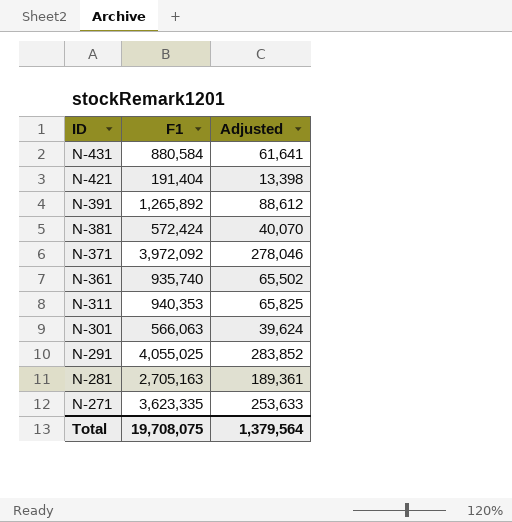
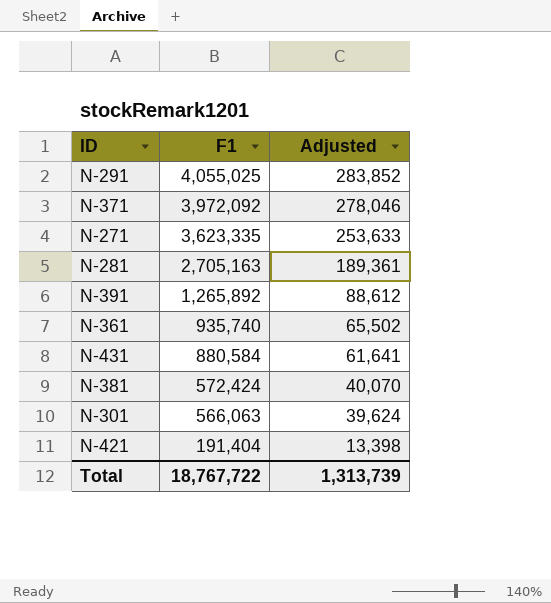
row order: ID descending -> F1 descending
row N-311: 940,353 | 65,825 -> none
Total | F1: 19,708,075 -> 18,767,722
Total | Adjusted: 1,379,564 -> 1,313,739

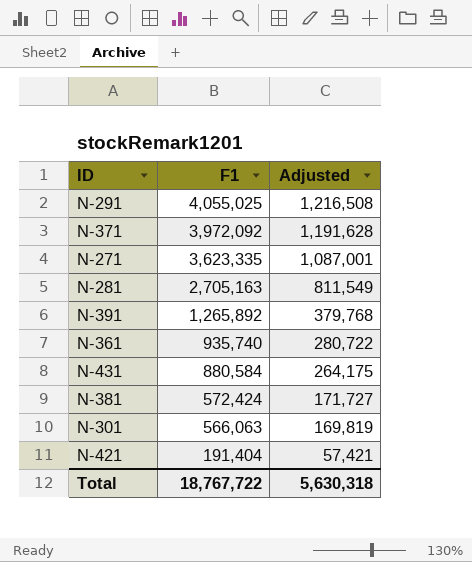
column Adjusted | formula: [F1] * 0.07 -> [F1] * 0.3
Total | Adjusted: 1,313,739 -> 5,630,318

